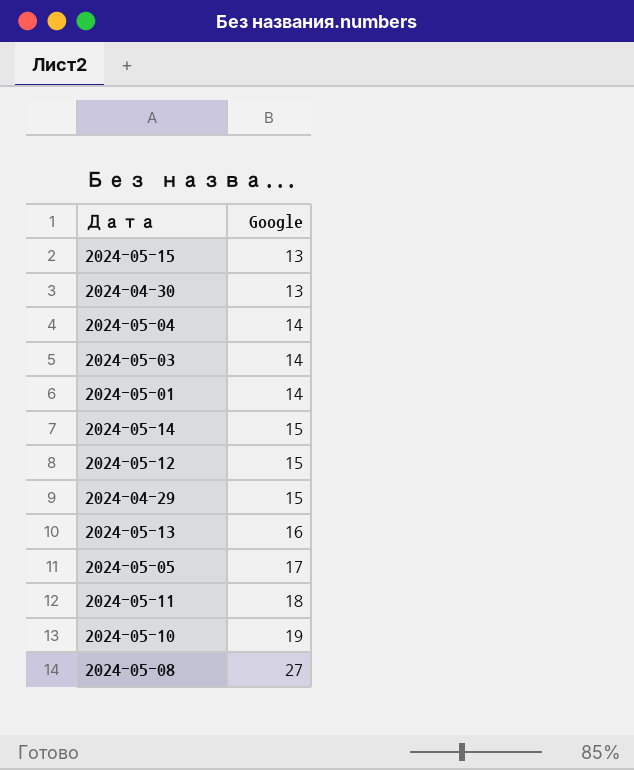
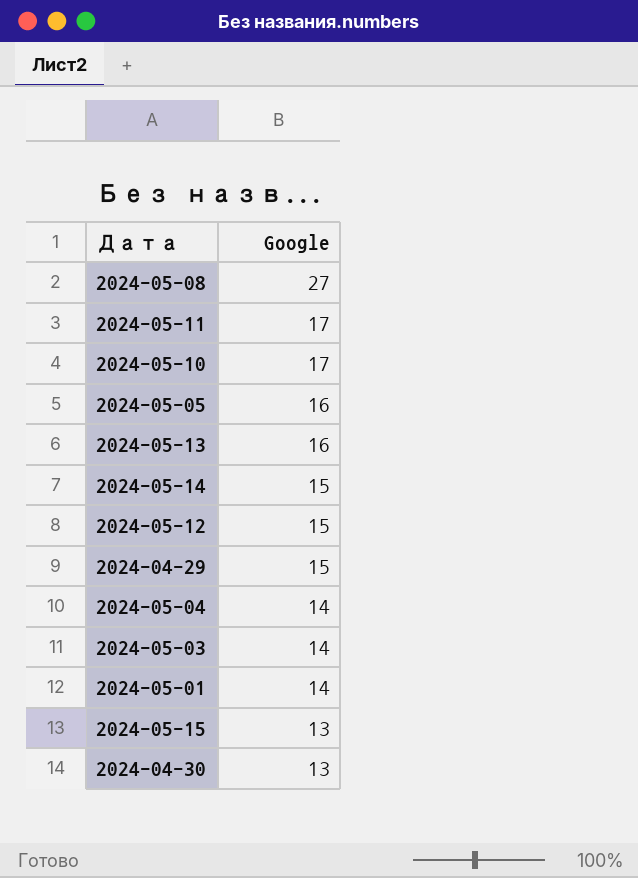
row order: Google ascending -> Google descending
2024-05-11 | Google: 18 -> 17
2024-05-10 | Google: 19 -> 17
2024-05-05 | Google: 17 -> 16

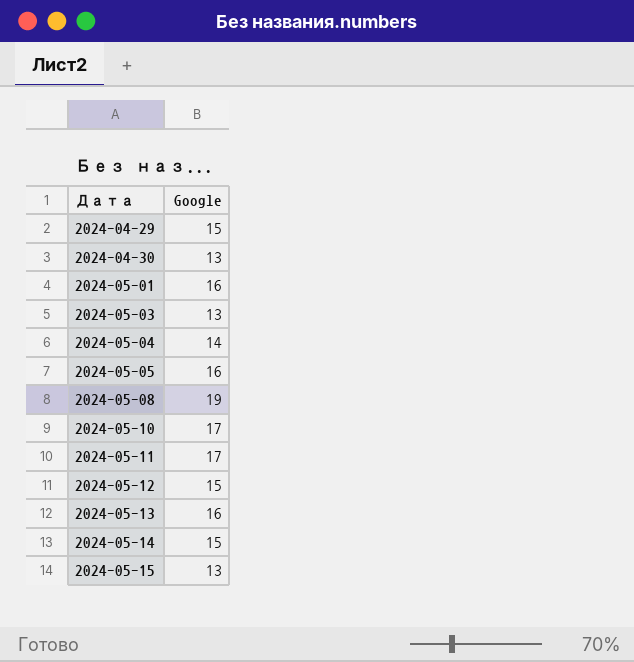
row order: Google descending -> Дата ascending
2024-05-01 | Google: 14 -> 16
2024-05-03 | Google: 14 -> 13
2024-05-08 | Google: 27 -> 19

